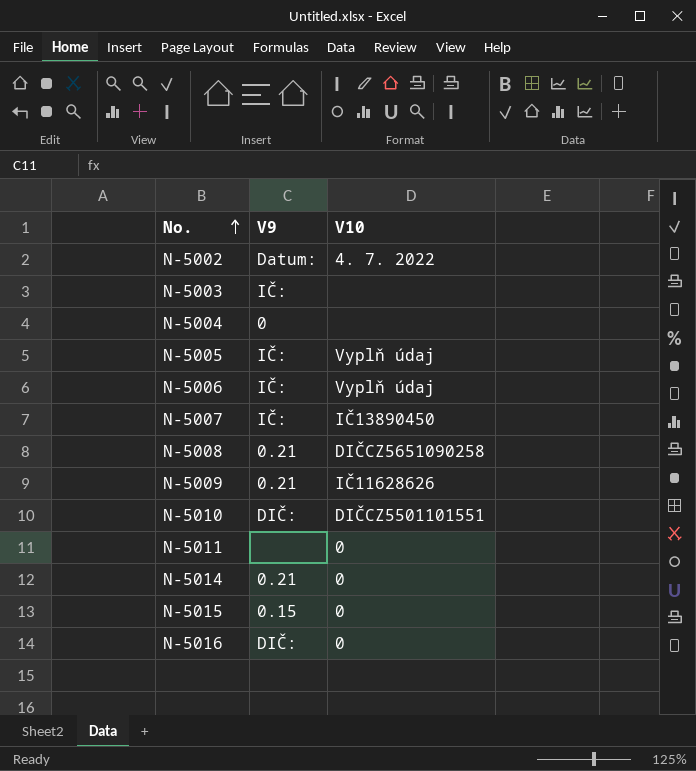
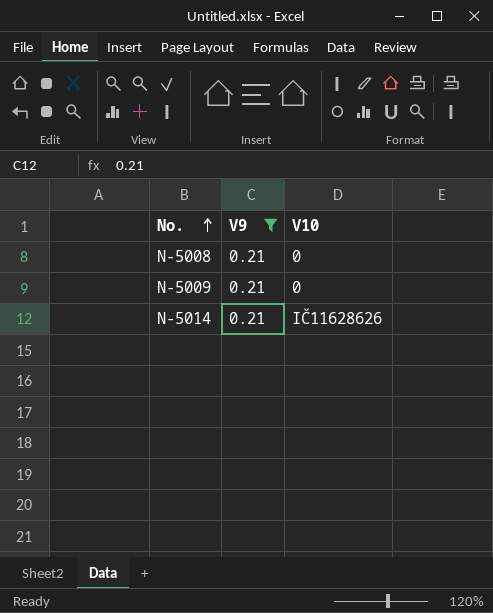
filter: none -> V9 = 0.21
N-5008 | V10: DIČCZ5651090258 -> 0
N-5009 | V10: IČ11628626 -> 0
N-5014 | V10: 0 -> IČ11628626

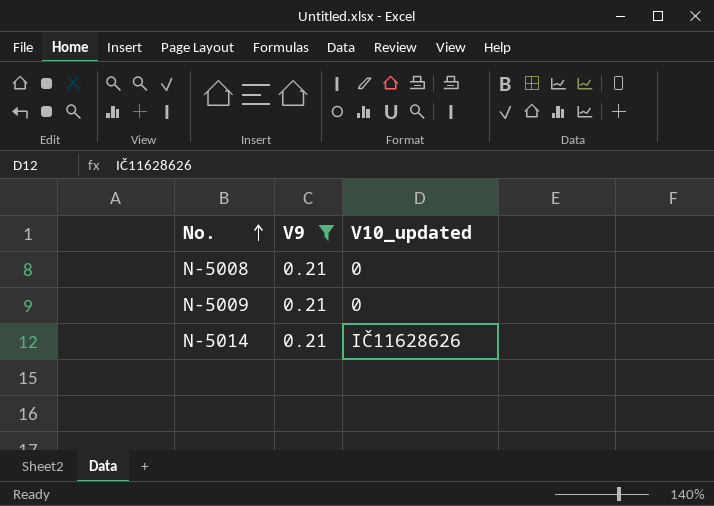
column name: V10 -> V10_updated

